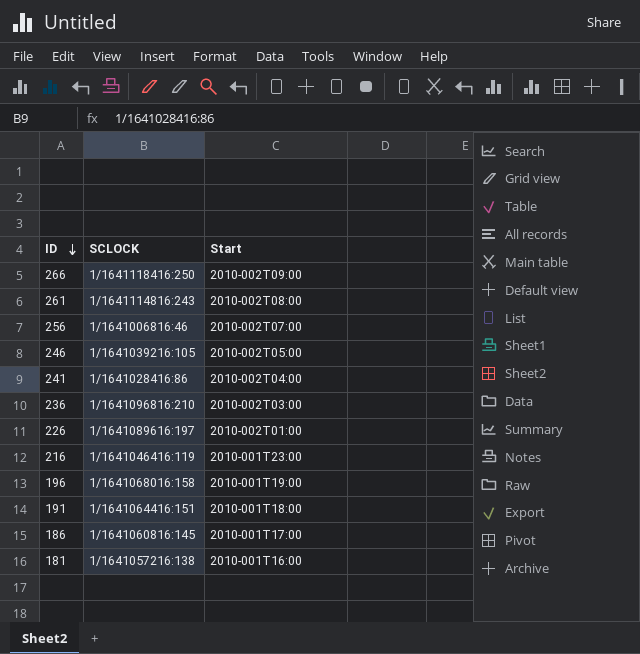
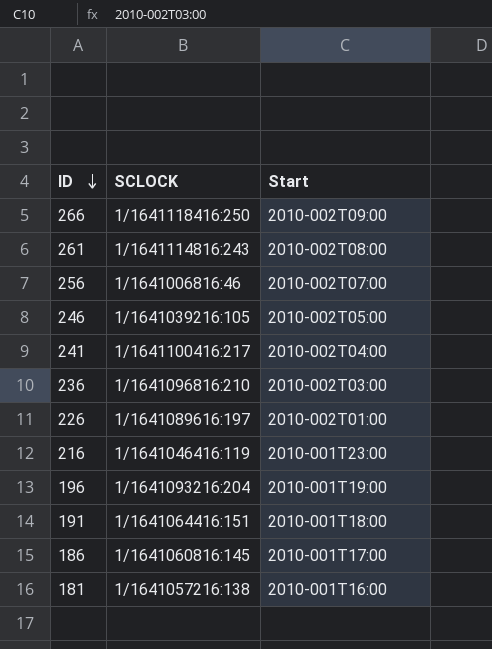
241 | SCLOCK: 1/1641028416:86 -> 1/1641100416:217
196 | SCLOCK: 1/1641068016:158 -> 1/1641093216:204

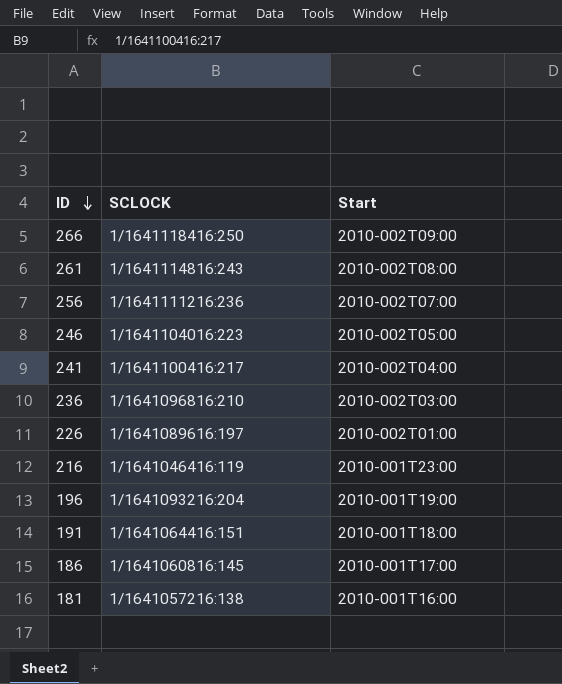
256 | SCLOCK: 1/1641006816:46 -> 1/1641111216:236
246 | SCLOCK: 1/1641039216:105 -> 1/1641104016:223

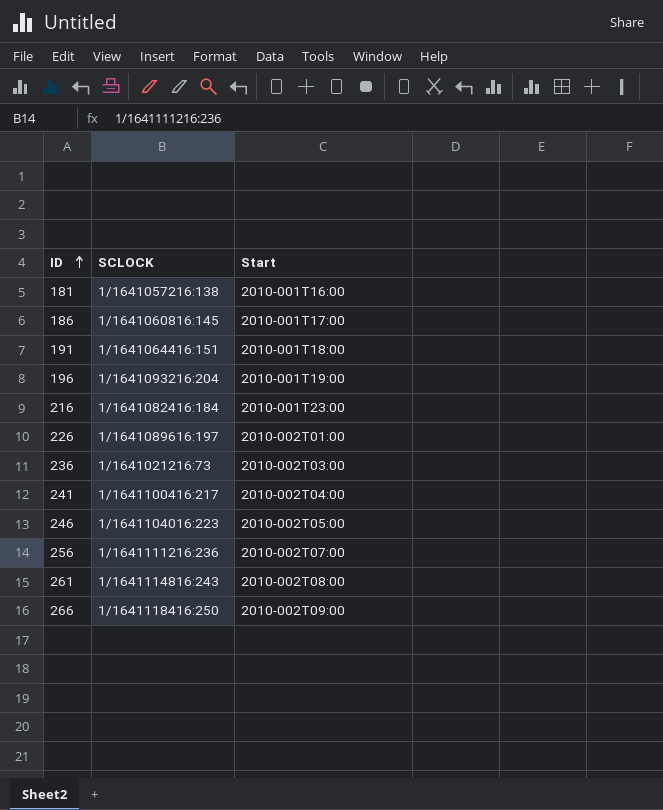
row order: ID descending -> ID ascending
216 | SCLOCK: 1/1641046416:119 -> 1/1641082416:184
236 | SCLOCK: 1/1641096816:210 -> 1/1641021216:73

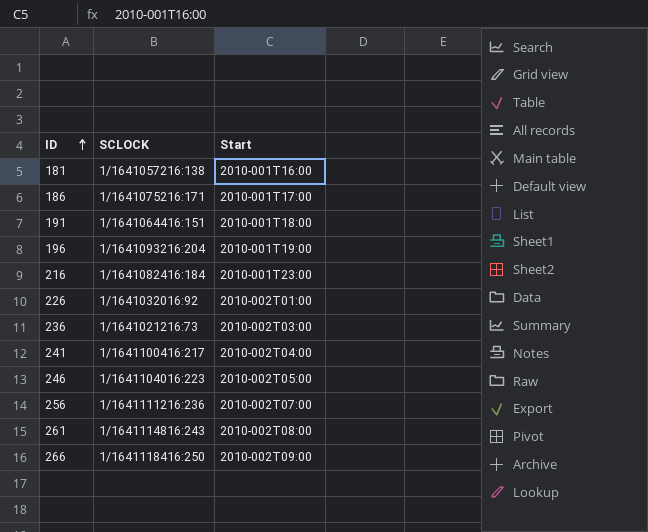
186 | SCLOCK: 1/1641060816:145 -> 1/1641075216:171
226 | SCLOCK: 1/1641089616:197 -> 1/1641032016:92

